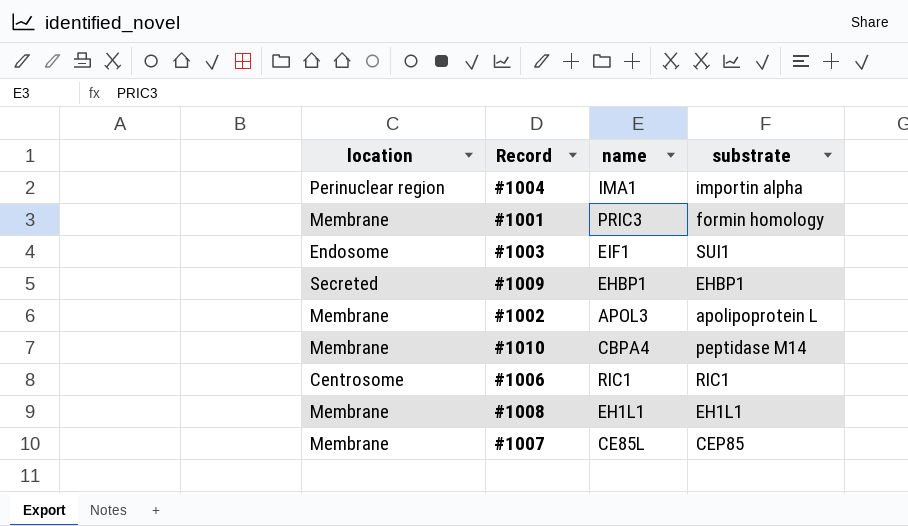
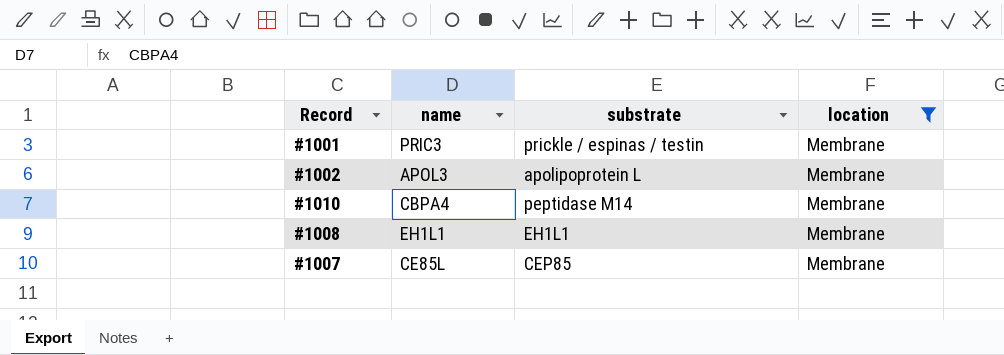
filter: none -> location = Membrane
column location | position: 1 -> 4
#1001 | substrate: formin homology -> prickle / espinas / testin

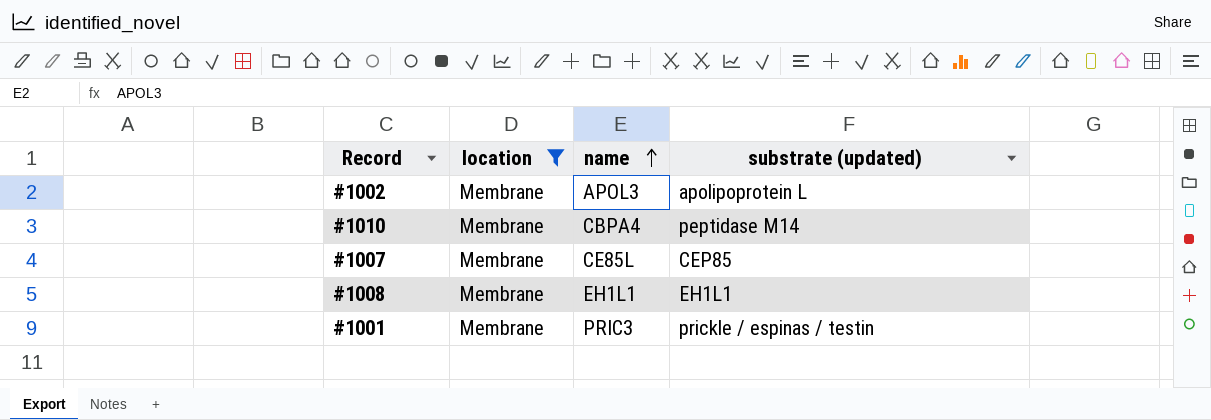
row order: none -> name ascending
column location | position: 4 -> 2
column name: substrate -> substrate (updated)

